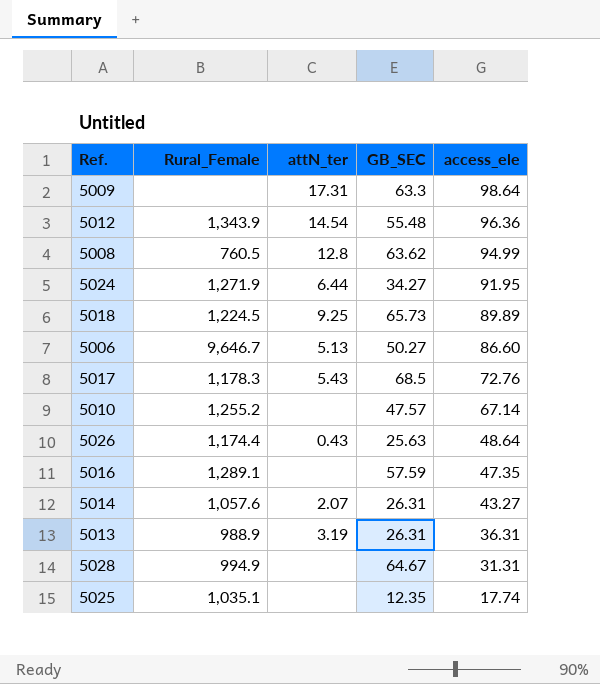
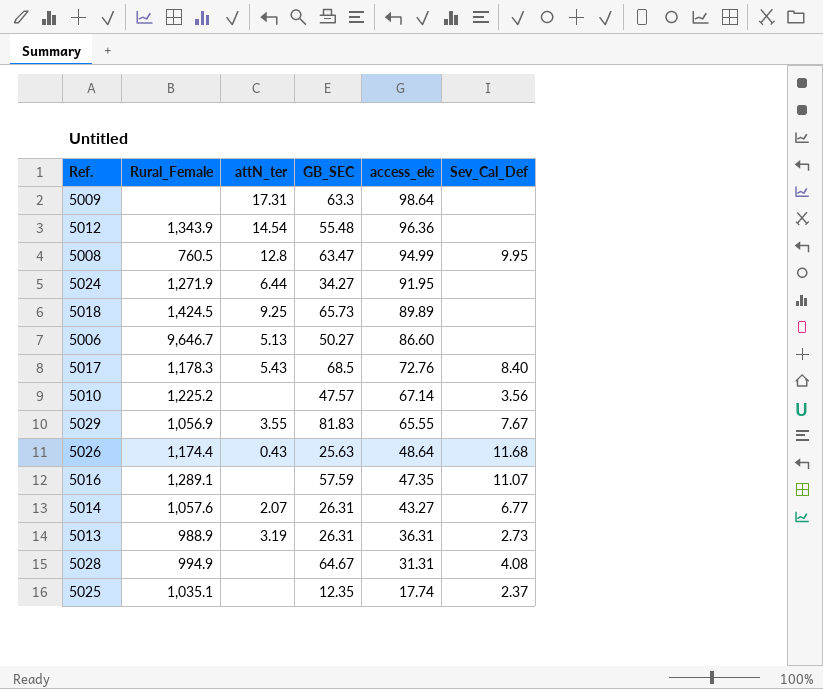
column Sev_Cal_Def | position: none -> 6
5008 | GB_SEC: 63.62 -> 63.47
5018 | Rural_Female: 1,224.5 -> 1,424.5
5010 | Rural_Female: 1,255.2 -> 1,225.2
row 5029: none -> 1,056.9 | 3.55 | 81.83 | 65.55 | 7.67

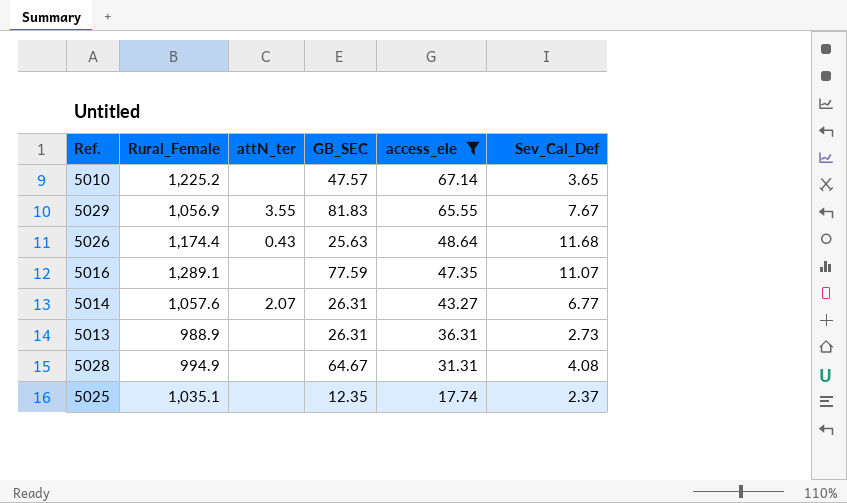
filter: none -> access_ele <= 67.14
5010 | Sev_Cal_Def: 3.56 -> 3.65
5016 | GB_SEC: 57.59 -> 77.59
5013 | attN_ter: 3.19 -> none

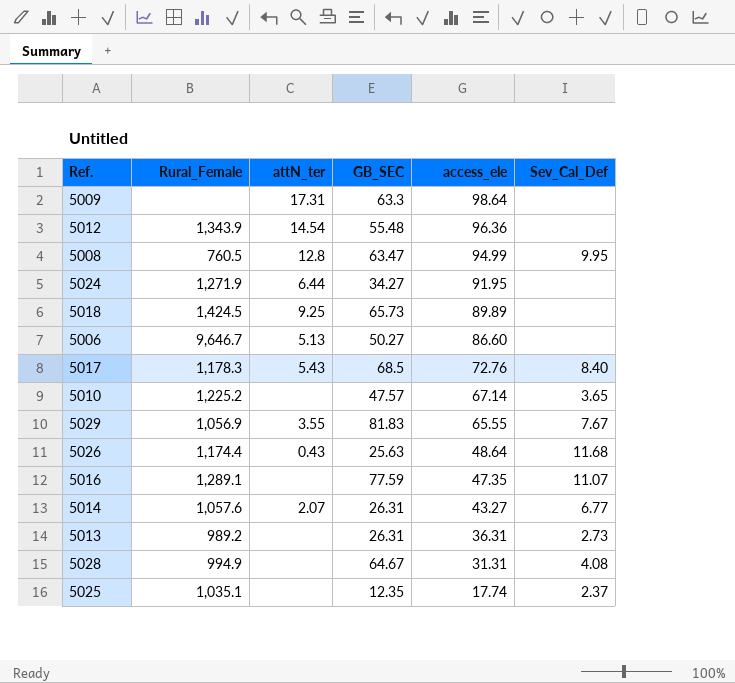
filter: access_ele <= 67.14 -> none
5013 | Rural_Female: 988.9 -> 989.2

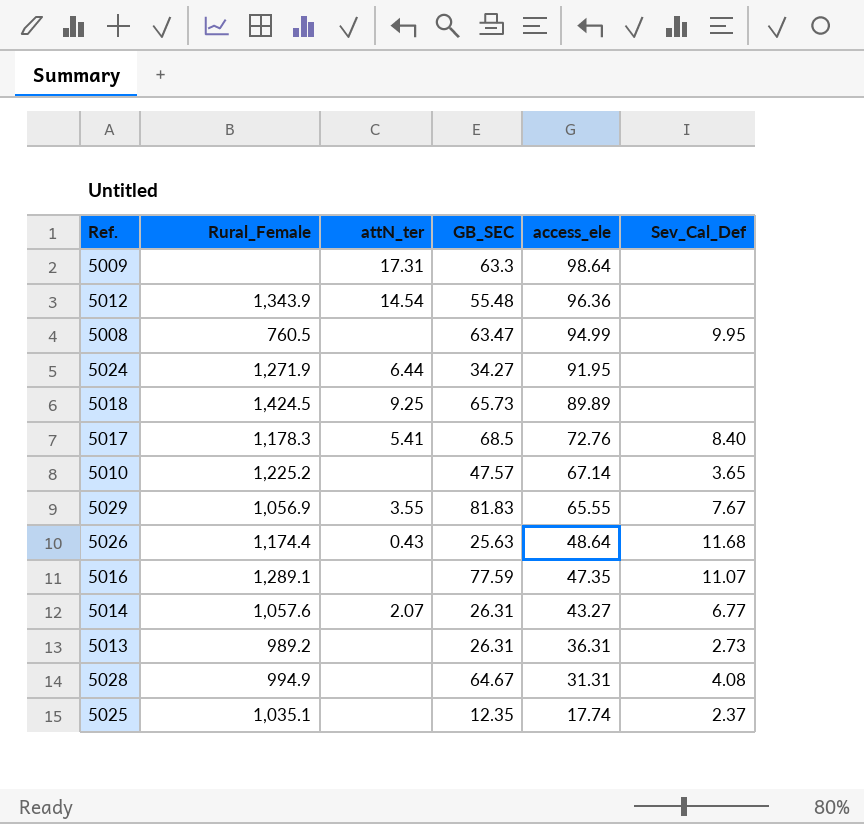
row 5006: 9,646.7 | 5.13 | 50.27 | 86.60 | none -> none
5008 | attN_ter: 12.8 -> none
5017 | attN_ter: 5.43 -> 5.41

